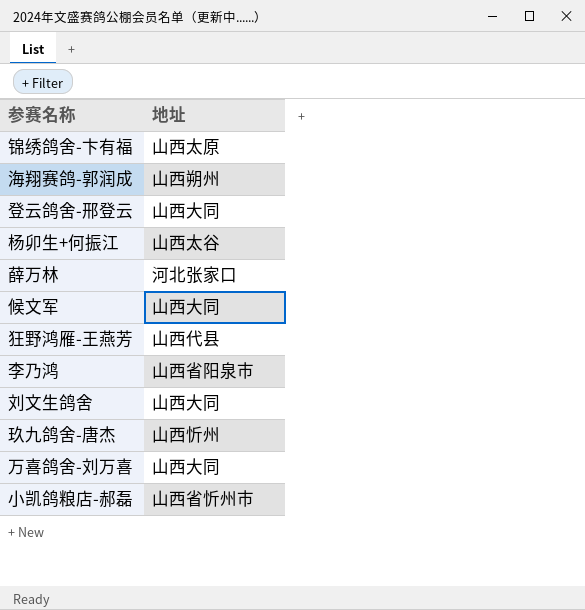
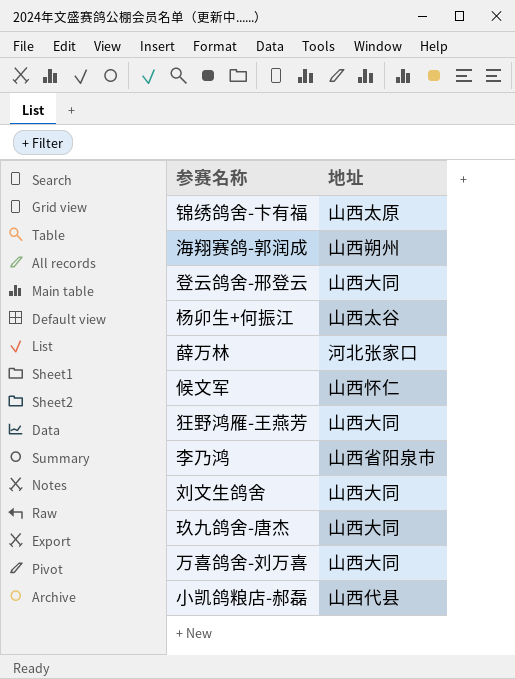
候文军 | 地址: 山西大同 -> 山西怀仁
狂野鸿雁-王燕芳 | 地址: 山西代县 -> 山西大同
玖九鸽舍-唐杰 | 地址: 山西忻州 -> 山西大同
小凯鸽粮店-郝磊 | 地址: 山西省忻州市 -> 山西代县

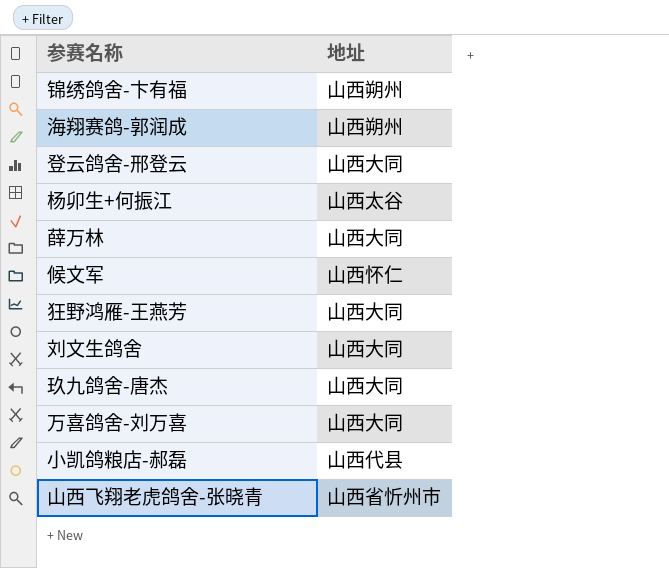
row 李乃鸿: 山西省阳泉市 -> none
锦绣鸽舍-卞有福 | 地址: 山西太原 -> 山西朔州
薛万林 | 地址: 河北张家口 -> 山西大同
row 山西飞翔老虎鸽舍-张晓青: none -> 山西省忻州市

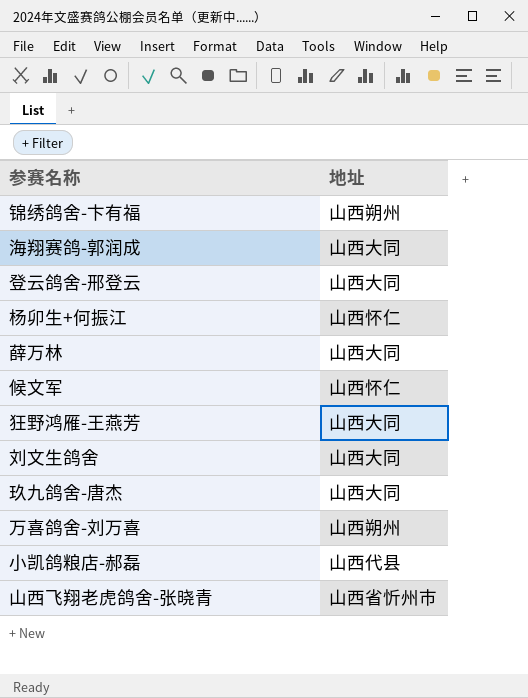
海翔赛鸽-郭润成 | 地址: 山西朔州 -> 山西大同
杨卯生+何振江 | 地址: 山西太谷 -> 山西怀仁
万喜鸽舍-刘万喜 | 地址: 山西大同 -> 山西朔州

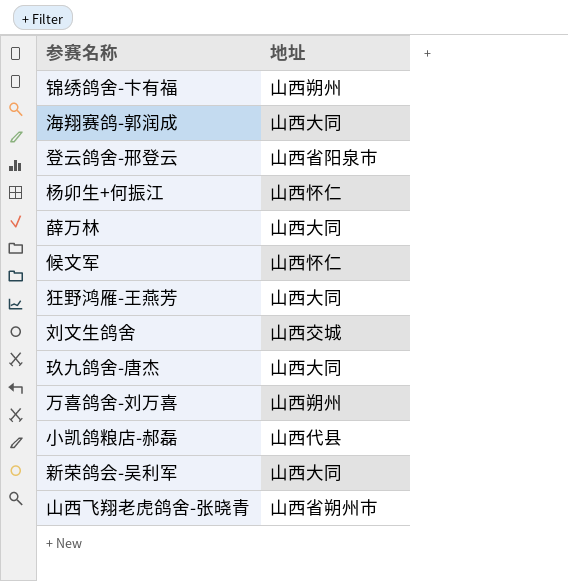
登云鸽舍-邢登云 | 地址: 山西大同 -> 山西省阳泉市
刘文生鸽舍 | 地址: 山西大同 -> 山西交城
row 新荣鸽会-吴利军: none -> 山西大同
山西飞翔老虎鸽舍-张晓青 | 地址: 山西省忻州市 -> 山西省朔州市

